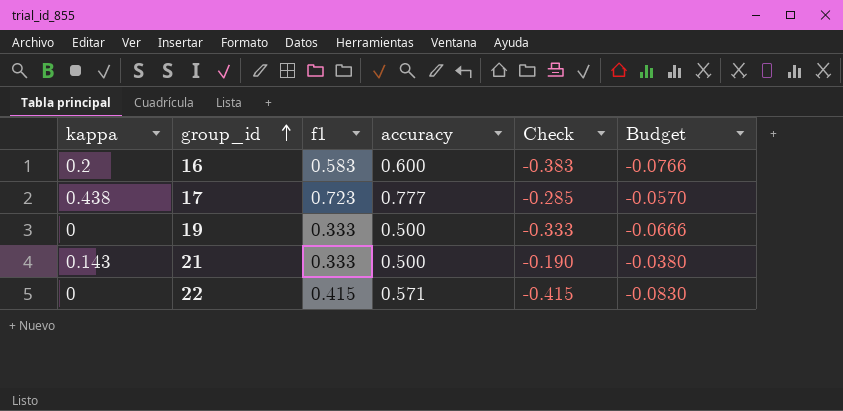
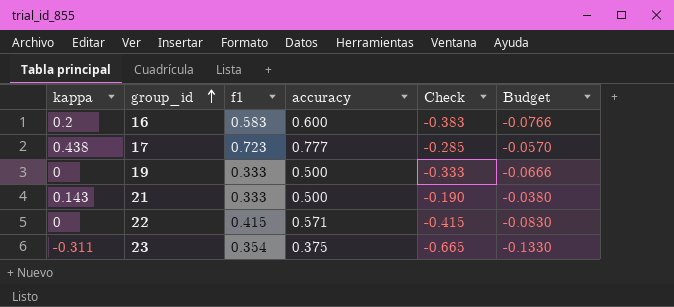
row 23: none -> -0.311 | 0.354 | 0.375 | -0.665 | -0.1330

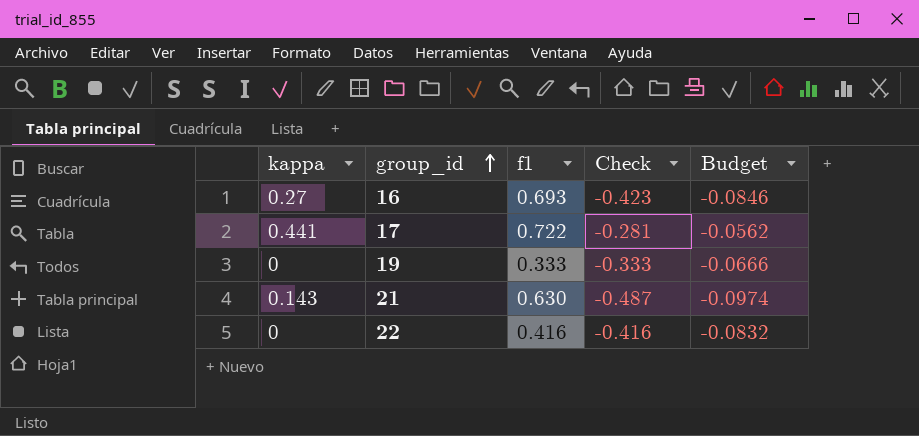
column accuracy | position: 4 -> none
row 23: -0.311 | 0.354 | 0.375 | -0.665 | -0.1330 -> none
16 | kappa: 0.2 -> 0.27
16 | f1: 0.583 -> 0.693
16 | Check: -0.383 -> -0.423
16 | Budget: -0.0766 -> -0.0846
17 | kappa: 0.438 -> 0.441
17 | f1: 0.723 -> 0.722
17 | Check: -0.285 -> -0.281
17 | Budget: -0.0570 -> -0.0562
21 | f1: 0.333 -> 0.630
21 | Check: -0.190 -> -0.487
21 | Budget: -0.0380 -> -0.0974
22 | f1: 0.415 -> 0.416
22 | Check: -0.415 -> -0.416
22 | Budget: -0.0830 -> -0.0832

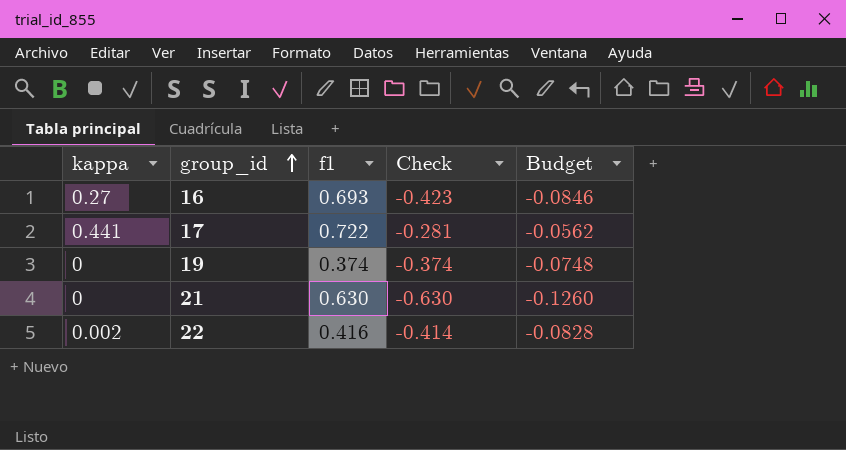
19 | f1: 0.333 -> 0.374
19 | Check: -0.333 -> -0.374
19 | Budget: -0.0666 -> -0.0748
21 | kappa: 0.143 -> 0
21 | Check: -0.487 -> -0.630
21 | Budget: -0.0974 -> -0.1260
22 | kappa: 0 -> 0.002
22 | Check: -0.416 -> -0.414
22 | Budget: -0.0832 -> -0.0828

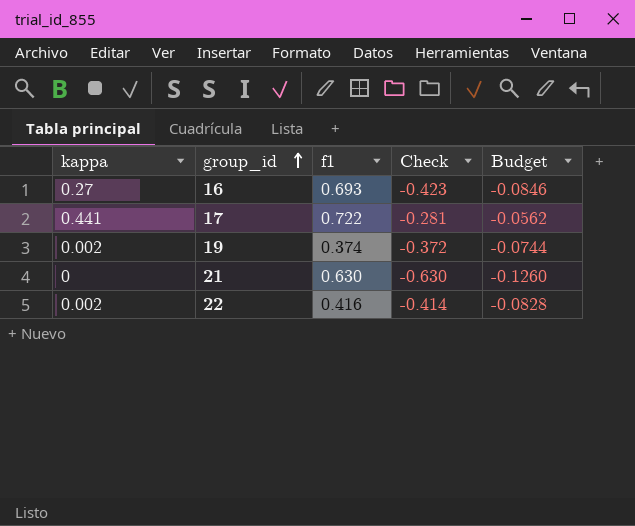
19 | kappa: 0 -> 0.002
19 | Check: -0.374 -> -0.372
19 | Budget: -0.0748 -> -0.0744

